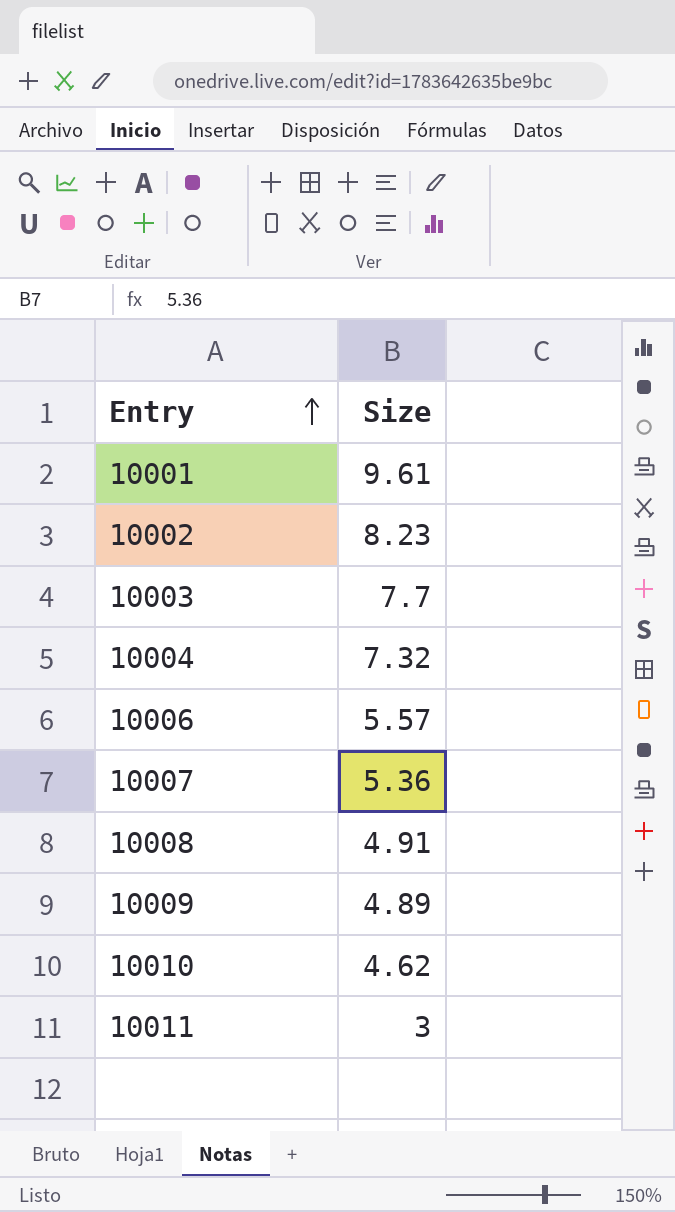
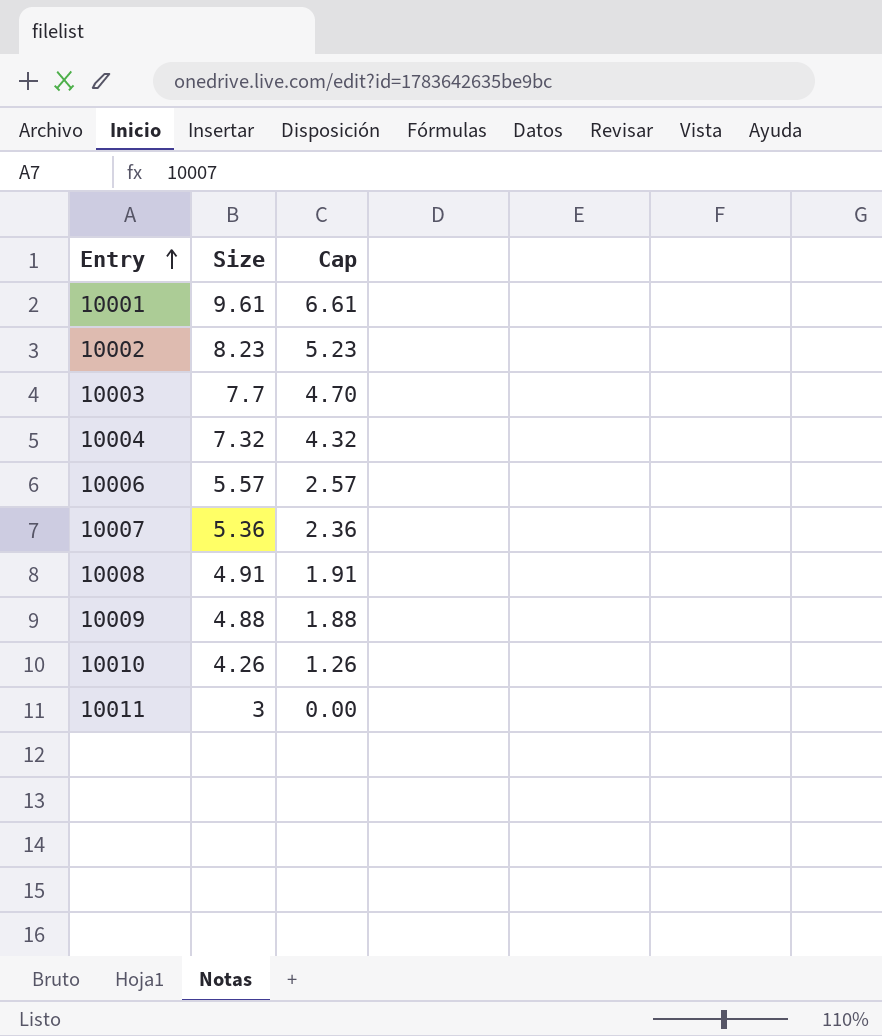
column Cap | formula: none -> [Size] - 3
10009 | Size: 4.89 -> 4.88
10010 | Size: 4.62 -> 4.26

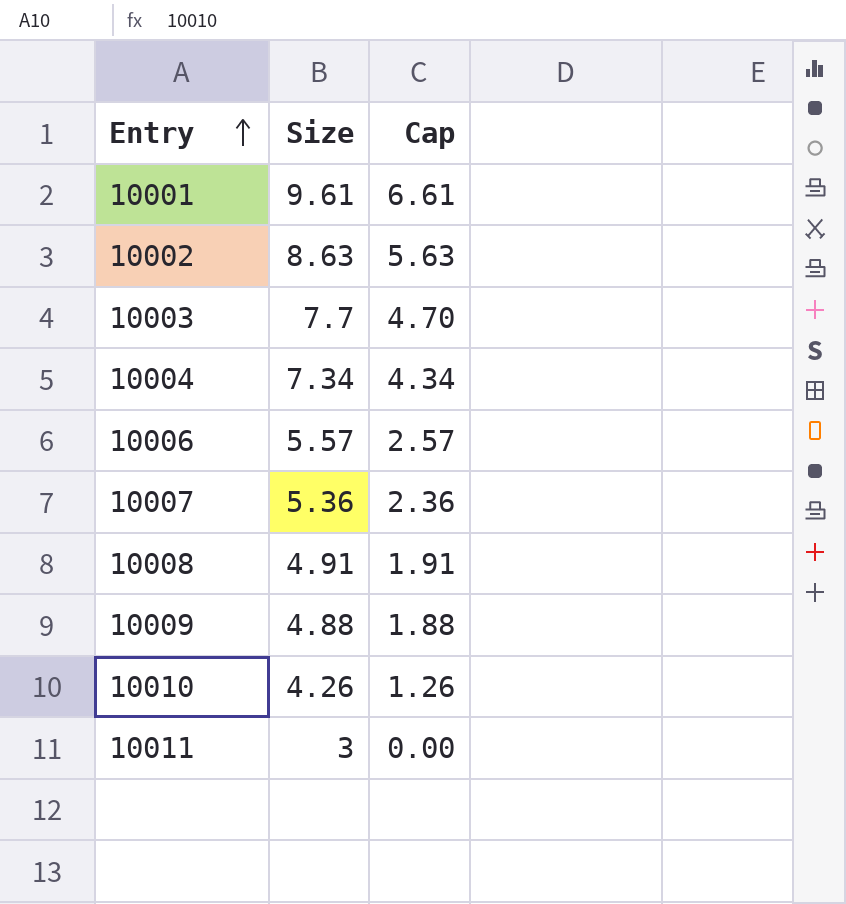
10002 | Size: 8.23 -> 8.63
10002 | Cap: 5.23 -> 5.63
10004 | Size: 7.32 -> 7.34
10004 | Cap: 4.32 -> 4.34

